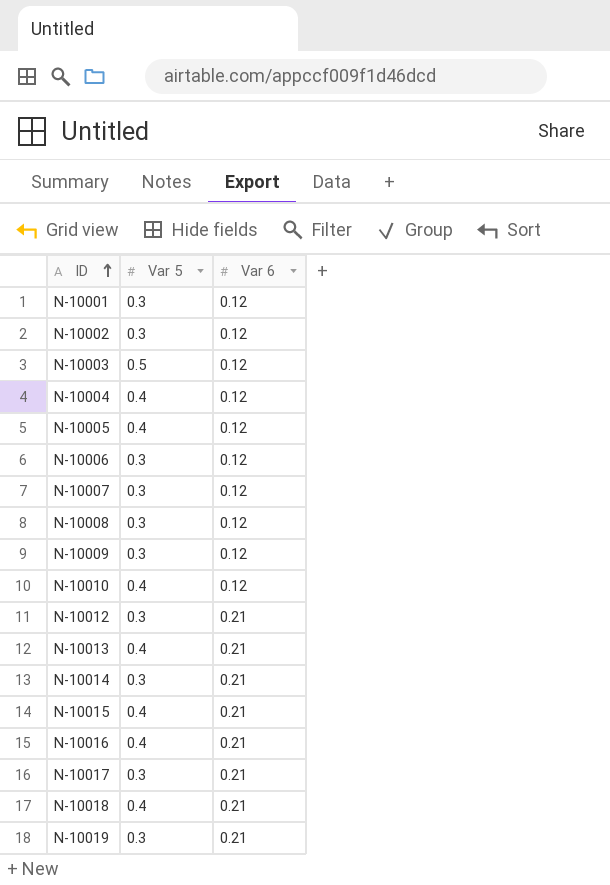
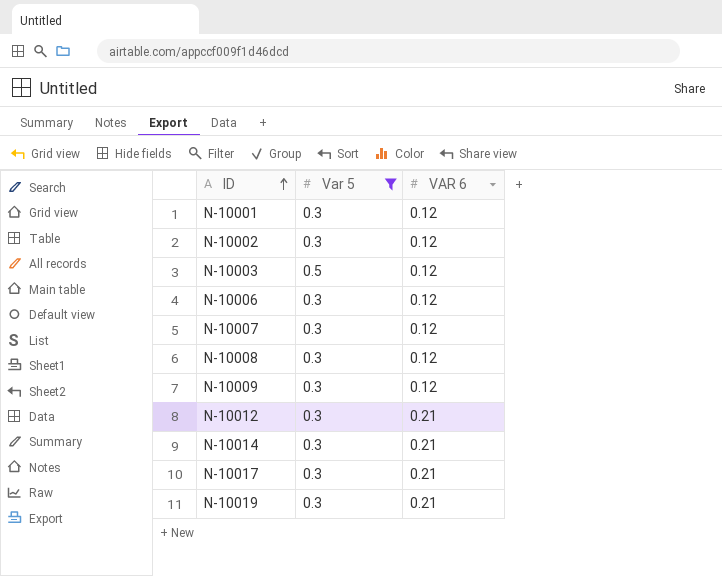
filter: none -> Var 5 != 0.4
column name: Var 6 -> VAR 6

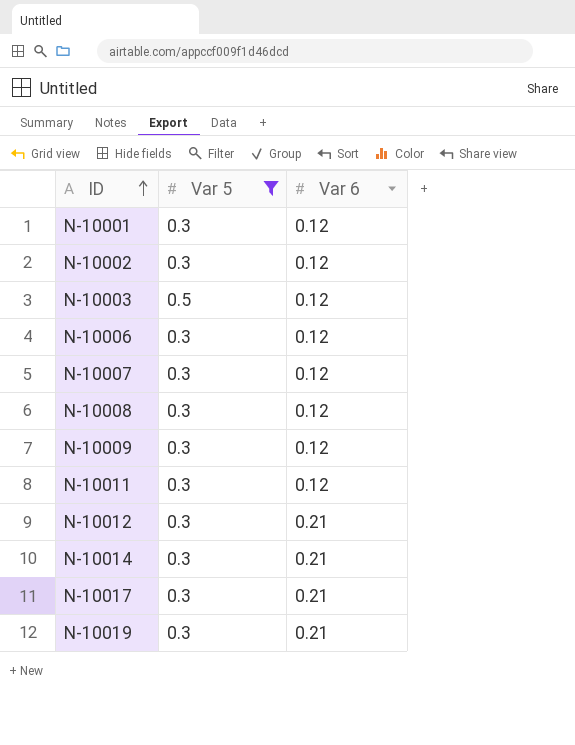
column name: VAR 6 -> Var 6
row N-10011: none -> 0.3 | 0.12

